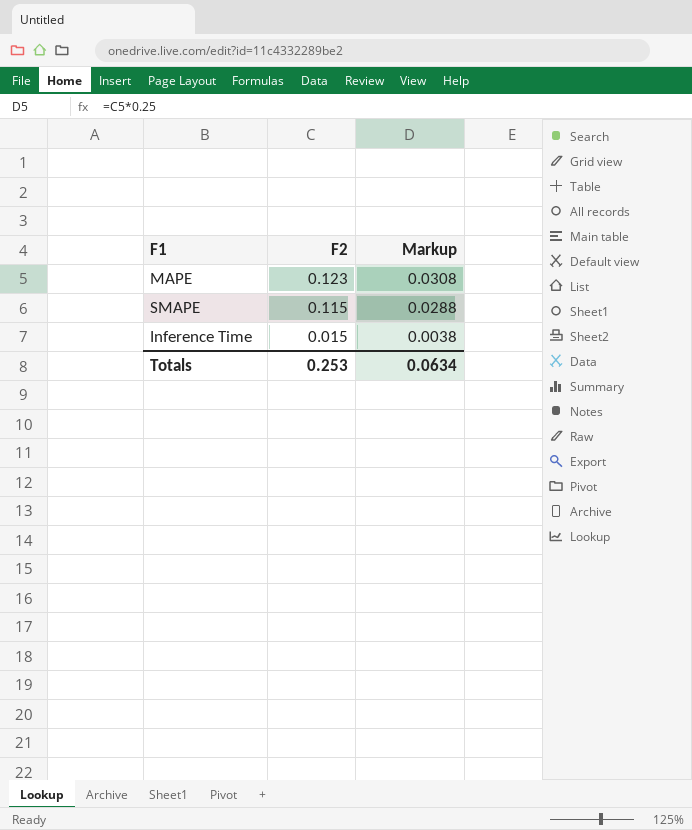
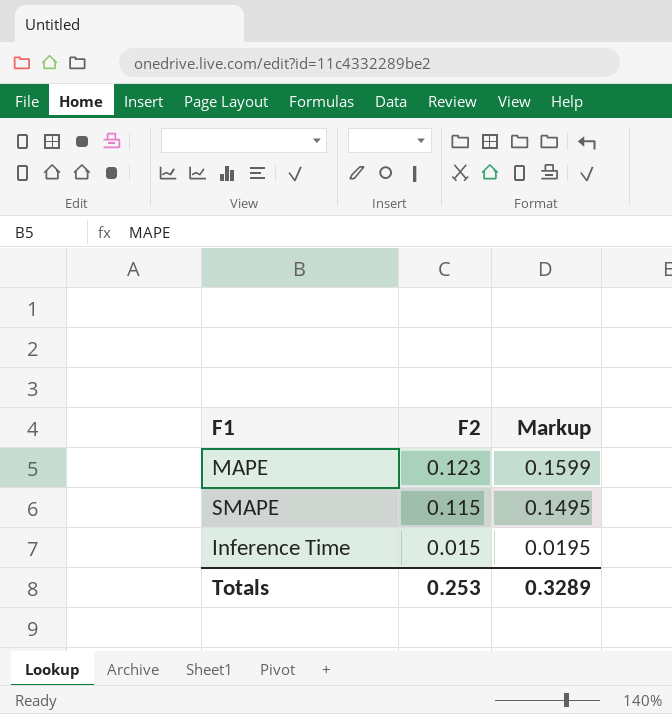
column Markup | formula: [F2] * 0.25 -> [F2] * 1.3
Totals | Markup: 0.0634 -> 0.3289

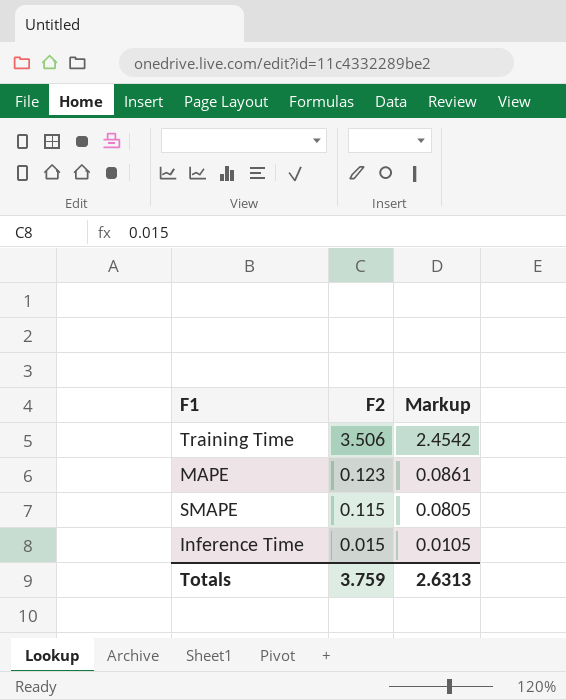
column Markup | formula: [F2] * 1.3 -> [F2] * 0.7
row Training Time: none -> 3.506 | 2.4542
Totals | F2: 0.253 -> 3.759
Totals | Markup: 0.3289 -> 2.6313

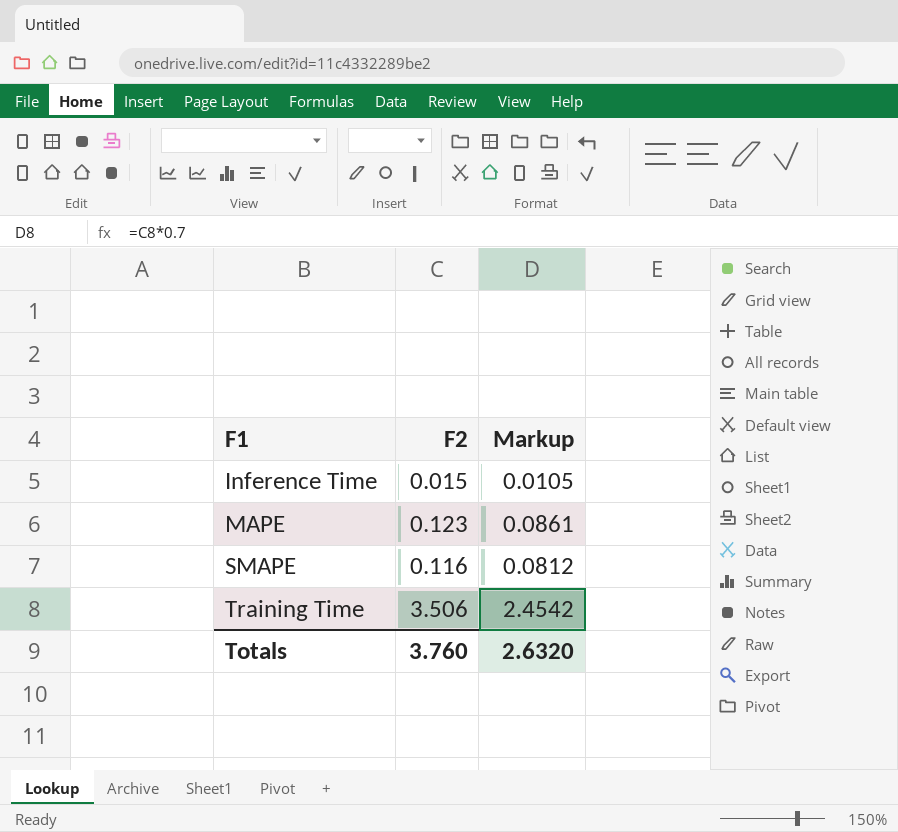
row order: F2 descending -> F1 ascending
SMAPE | F2: 0.115 -> 0.116
SMAPE | Markup: 0.0805 -> 0.0812
Totals | F2: 3.759 -> 3.760
Totals | Markup: 2.6313 -> 2.6320

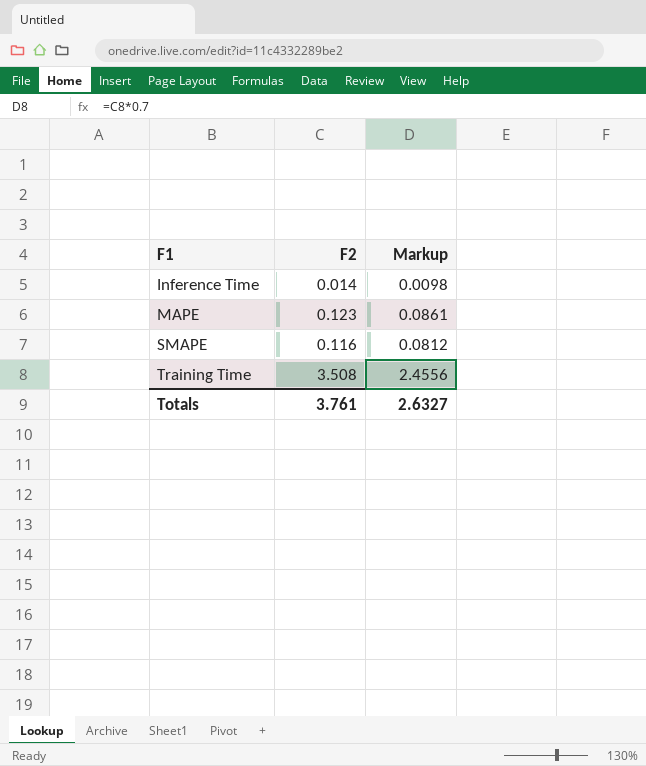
Inference Time | F2: 0.015 -> 0.014
Inference Time | Markup: 0.0105 -> 0.0098
Training Time | F2: 3.506 -> 3.508
Training Time | Markup: 2.4542 -> 2.4556
Totals | F2: 3.760 -> 3.761
Totals | Markup: 2.6320 -> 2.6327

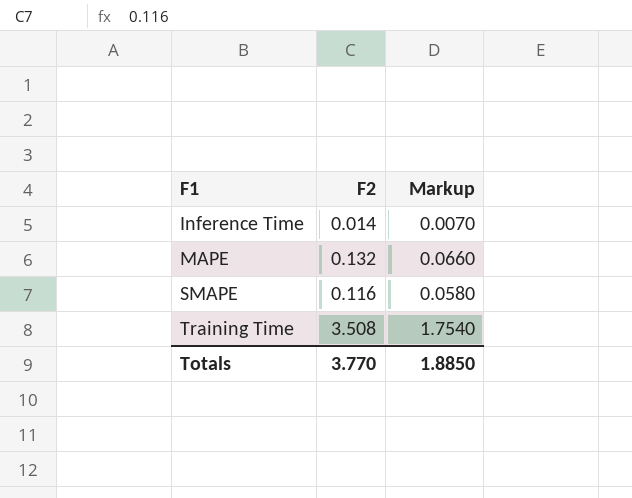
column Markup | formula: [F2] * 0.7 -> [F2] * 0.5
MAPE | F2: 0.123 -> 0.132
Totals | F2: 3.761 -> 3.770
Totals | Markup: 2.6327 -> 1.8850

